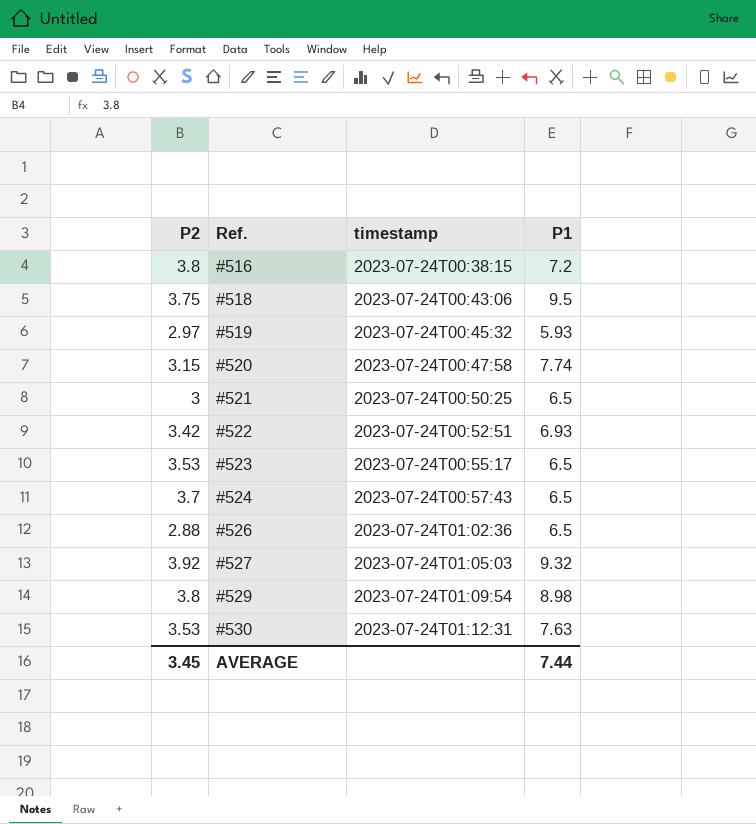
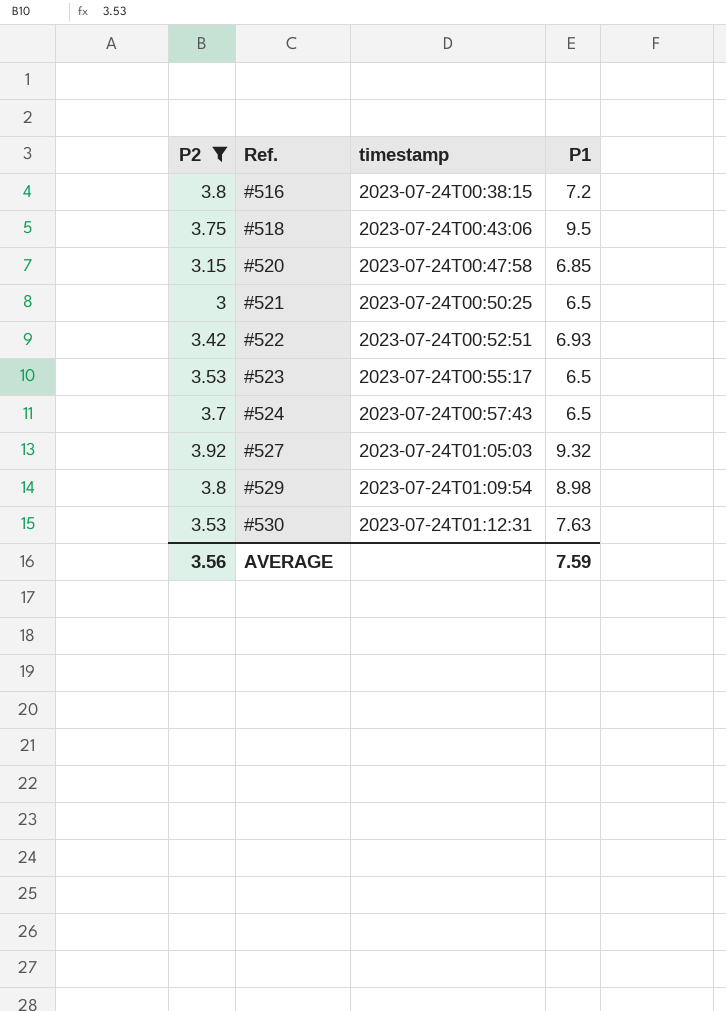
filter: none -> P2 >= 3
#520 | P1: 7.74 -> 6.85
AVERAGE | P2: 3.45 -> 3.56
AVERAGE | P1: 7.44 -> 7.59

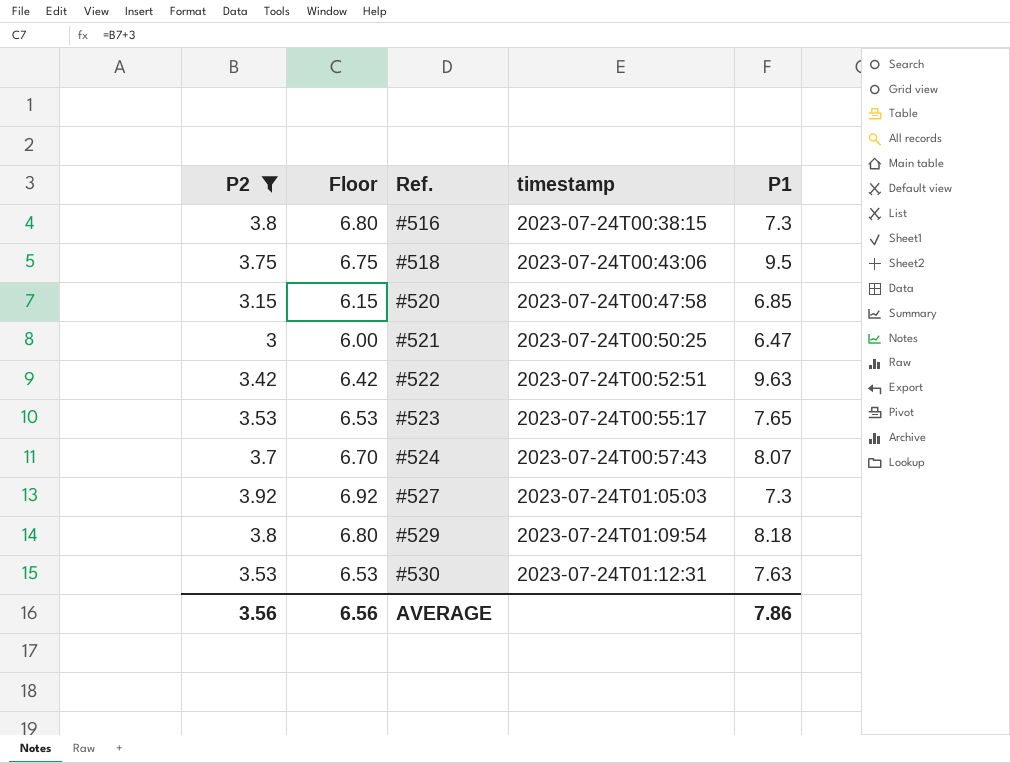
column Floor | formula: none -> [P2] + 3
#516 | P1: 7.2 -> 7.3
#521 | P1: 6.5 -> 6.47
#522 | P1: 6.93 -> 9.63
#523 | P1: 6.5 -> 7.65
#524 | P1: 6.5 -> 8.07
#527 | P1: 9.32 -> 7.3
#529 | P1: 8.98 -> 8.18
AVERAGE | P1: 7.59 -> 7.86

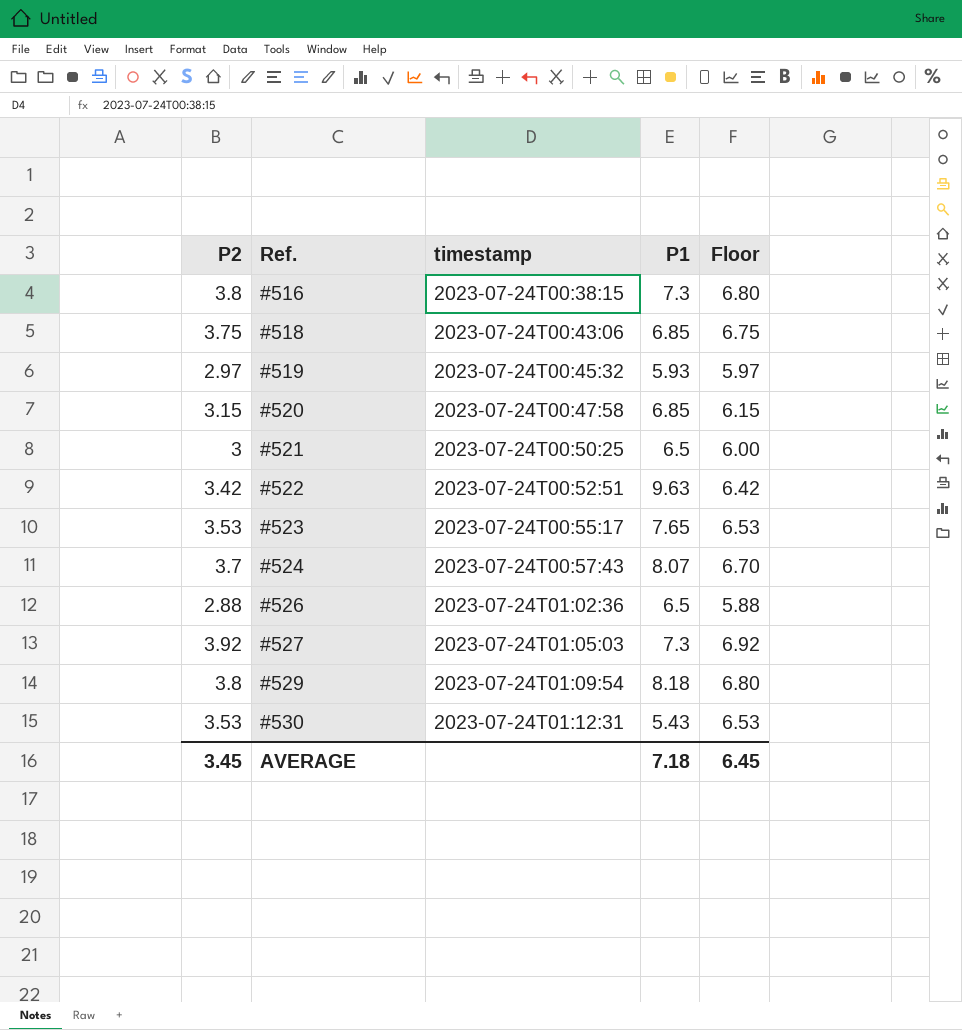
filter: P2 >= 3 -> none
column Floor | position: 2 -> 5
#518 | P1: 9.5 -> 6.85
#521 | P1: 6.47 -> 6.5
#530 | P1: 7.63 -> 5.43
AVERAGE | P2: 3.56 -> 3.45
AVERAGE | P1: 7.86 -> 7.18
AVERAGE | Floor: 6.56 -> 6.45

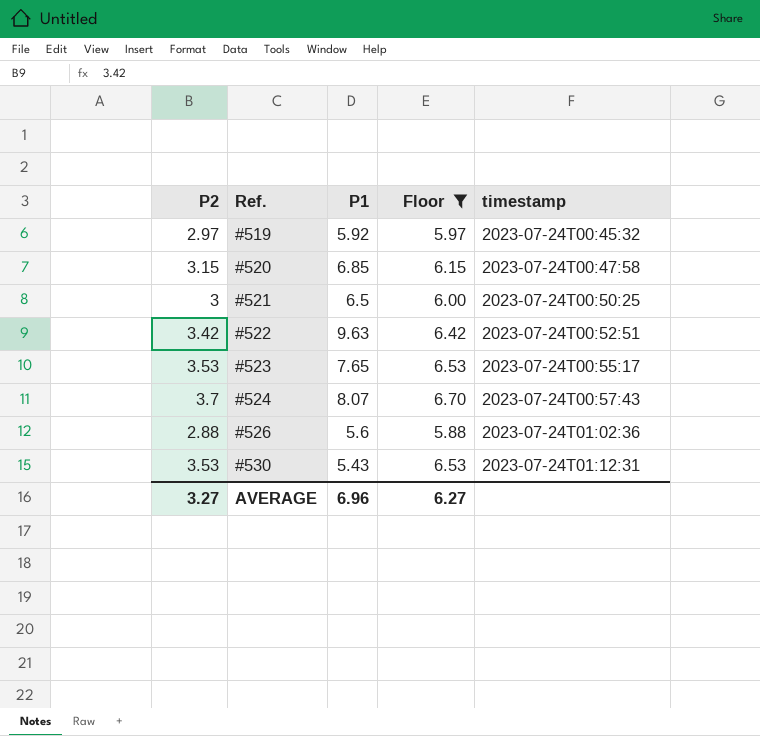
filter: none -> Floor <= 6.70
column timestamp | position: 3 -> 5
#519 | P1: 5.93 -> 5.92
#526 | P1: 6.5 -> 5.6
AVERAGE | P2: 3.45 -> 3.27
AVERAGE | P1: 7.18 -> 6.96
AVERAGE | Floor: 6.45 -> 6.27

